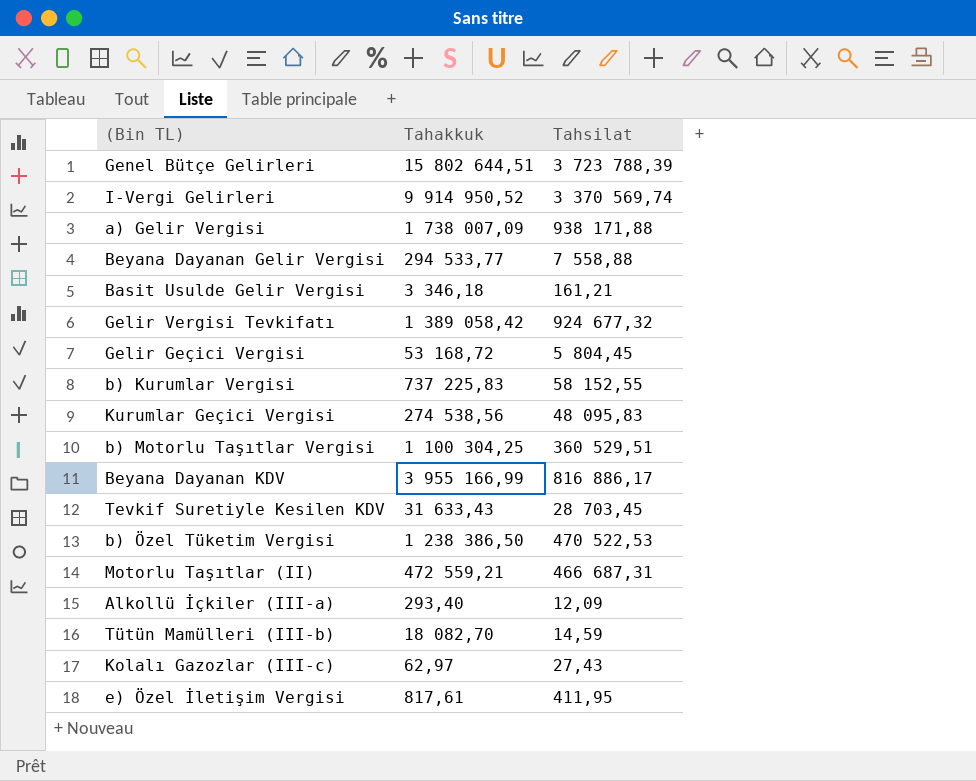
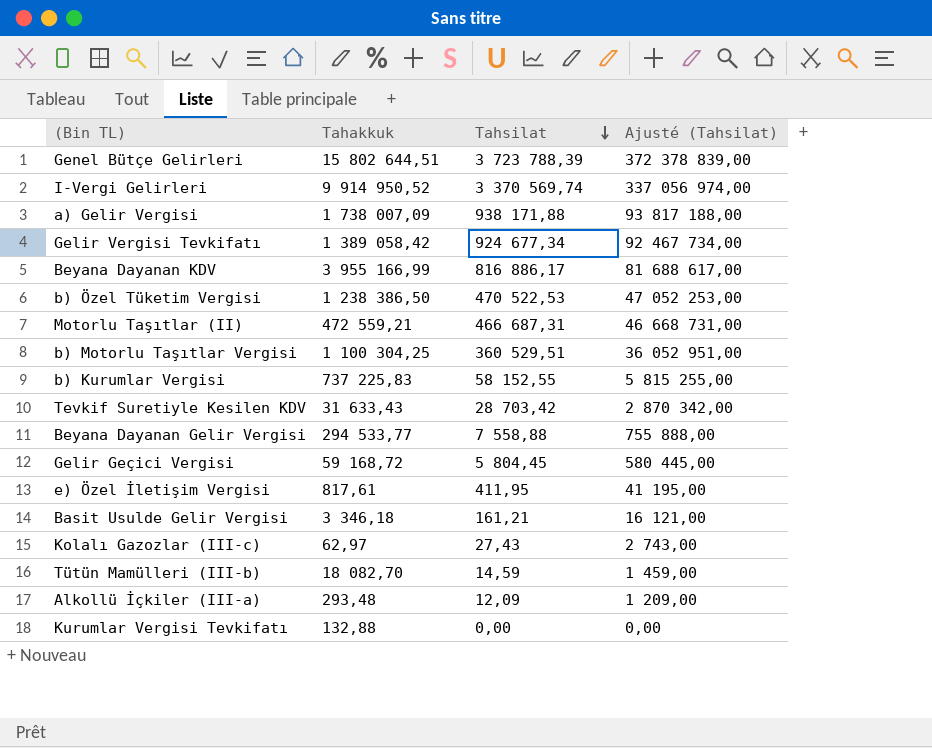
row order: none -> Tahsilat descending
column Ajusté (Tahsilat) | formula: none -> [Tahsilat] * 100
row Kurumlar Geçici Vergisi: 274 538,56 | 48 095,83 -> none
Gelir Vergisi Tevkifatı | Tahsilat: 924 677,32 -> 924 677,34
Tevkif Suretiyle Kesilen KDV | Tahsilat: 28 703,45 -> 28 703,42
Gelir Geçici Vergisi | Tahakkuk: 53 168,72 -> 59 168,72
Alkollü İçkiler (III-a) | Tahakkuk: 293,40 -> 293,48
row Kurumlar Vergisi Tevkifatı: none -> 132,88 | 0,00 | 0,00

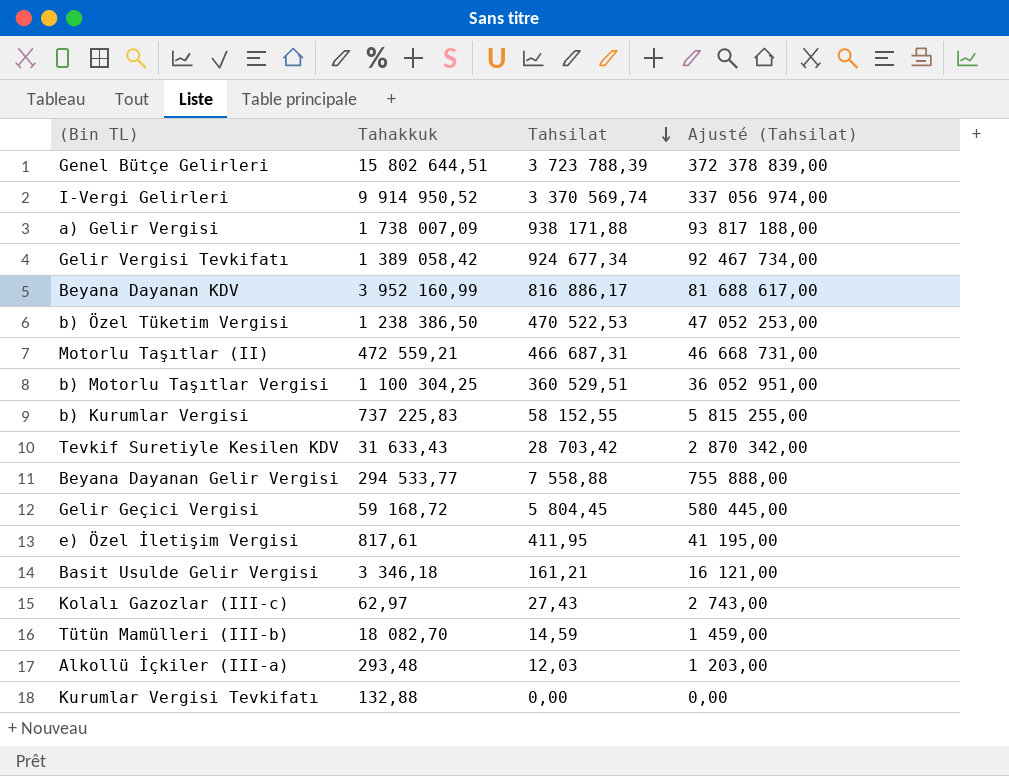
Beyana Dayanan KDV | Tahakkuk: 3 955 166,99 -> 3 952 160,99
Alkollü İçkiler (III-a) | Tahsilat: 12,09 -> 12,03
Alkollü İçkiler (III-a) | Ajusté (Tahsilat): 1 209,00 -> 1 203,00

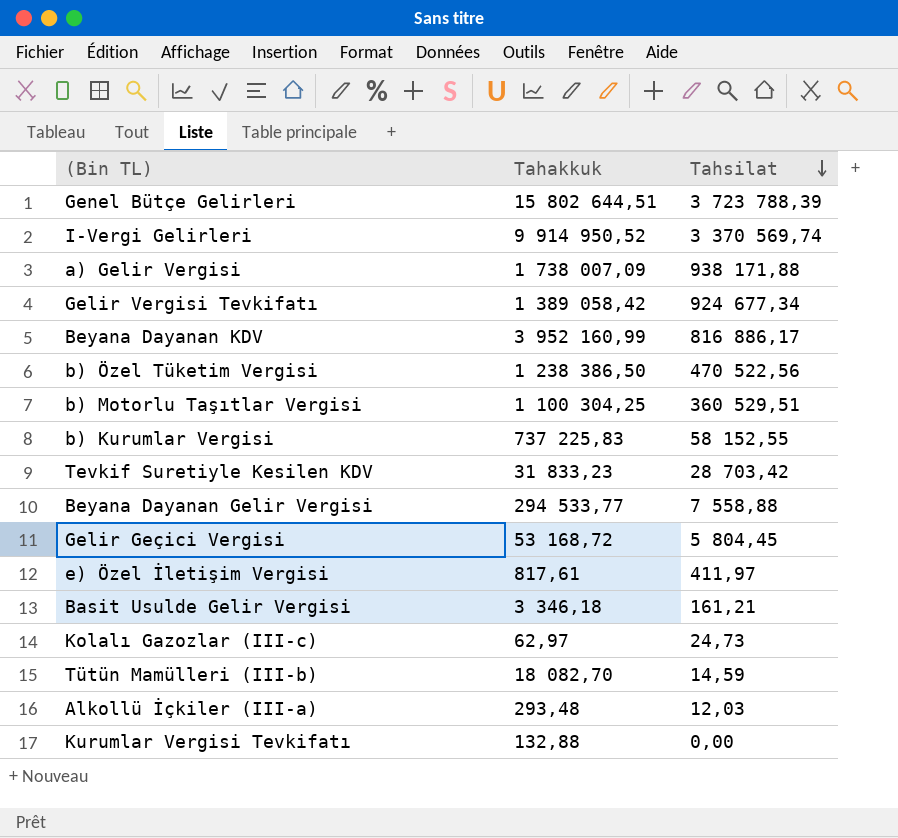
column Ajusté (Tahsilat) | formula: [Tahsilat] * 100 -> none
row Motorlu Taşıtlar (II): 472 559,21 | 466 687,31 | 46 668 731,00 -> none
b) Özel Tüketim Vergisi | Tahsilat: 470 522,53 -> 470 522,56
Tevkif Suretiyle Kesilen KDV | Tahakkuk: 31 633,43 -> 31 833,23
Gelir Geçici Vergisi | Tahakkuk: 59 168,72 -> 53 168,72
e) Özel İletişim Vergisi | Tahsilat: 411,95 -> 411,97
Kolalı Gazozlar (III-c) | Tahsilat: 27,43 -> 24,73

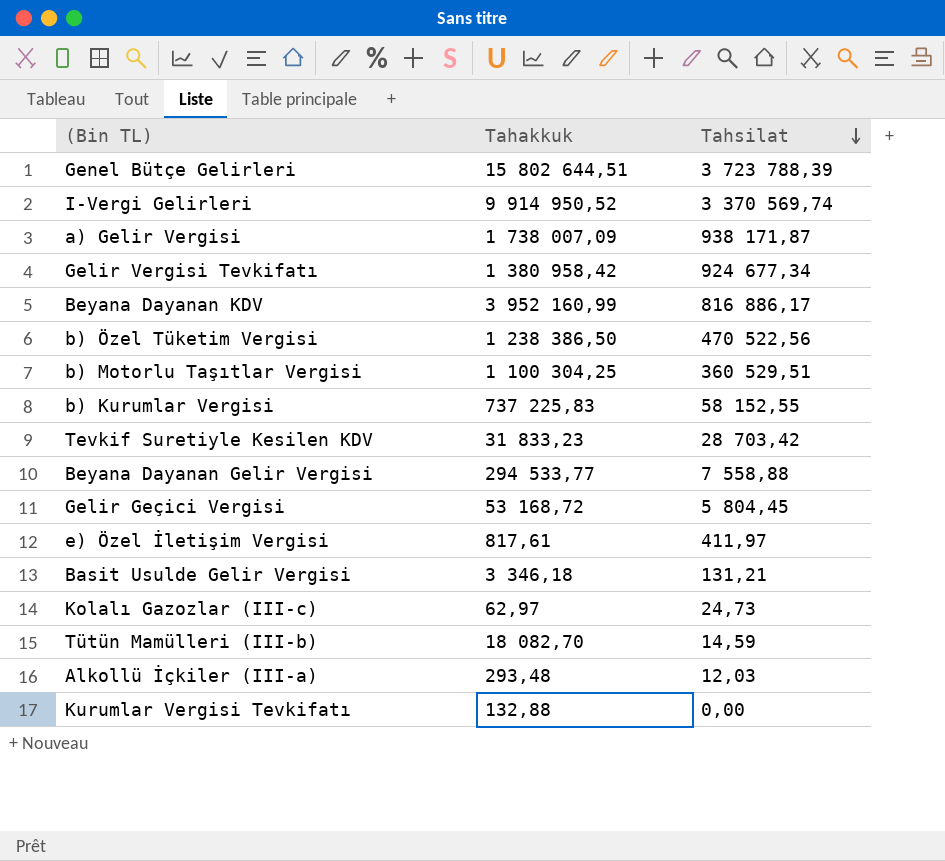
a) Gelir Vergisi | Tahsilat: 938 171,88 -> 938 171,87
Gelir Vergisi Tevkifatı | Tahakkuk: 1 389 058,42 -> 1 380 958,42
Basit Usulde Gelir Vergisi | Tahsilat: 161,21 -> 131,21

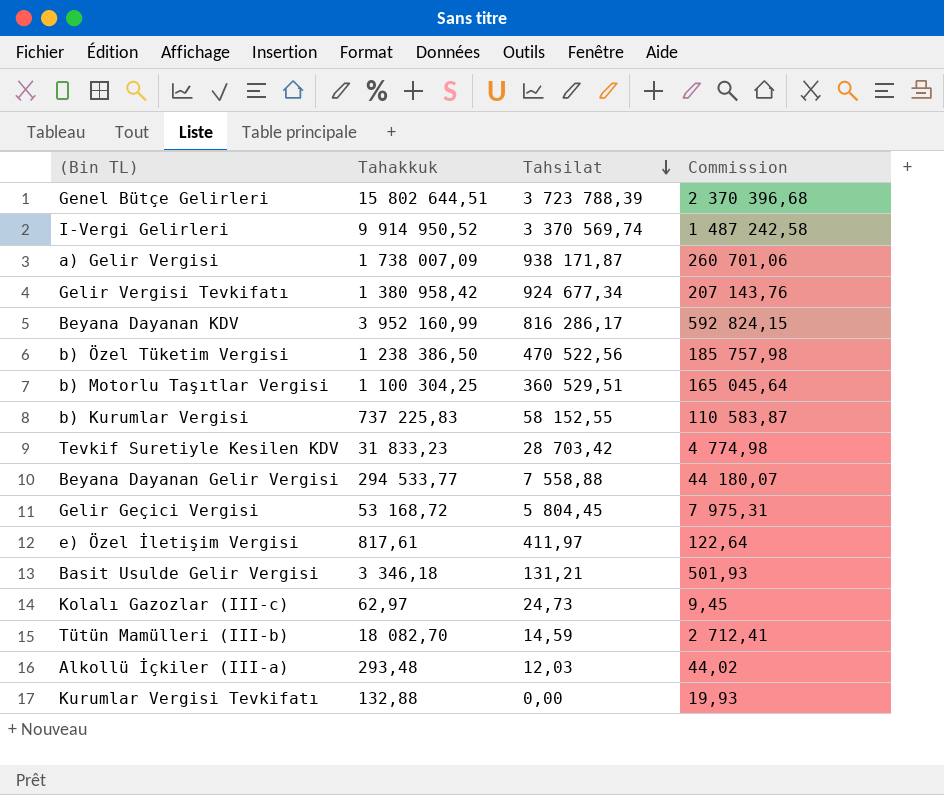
column Commission | formula: none -> [Tahakkuk] * 0,15
Beyana Dayanan KDV | Tahsilat: 816 886,17 -> 816 286,17

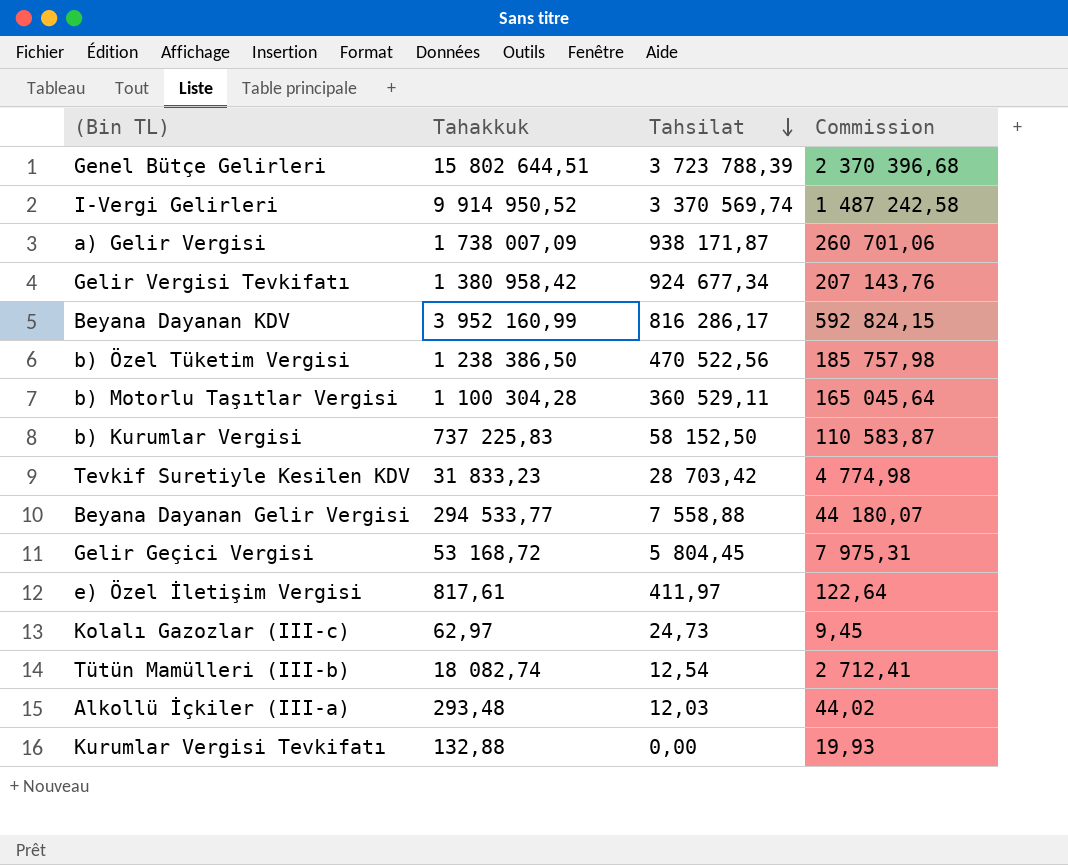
row Basit Usulde Gelir Vergisi: 3 346,18 | 131,21 | 501,93 -> none
b) Motorlu Taşıtlar Vergisi | Tahakkuk: 1 100 304,25 -> 1 100 304,28
b) Motorlu Taşıtlar Vergisi | Tahsilat: 360 529,51 -> 360 529,11
b) Kurumlar Vergisi | Tahsilat: 58 152,55 -> 58 152,50
Tütün Mamülleri (III-b) | Tahakkuk: 18 082,70 -> 18 082,74
Tütün Mamülleri (III-b) | Tahsilat: 14,59 -> 12,54

